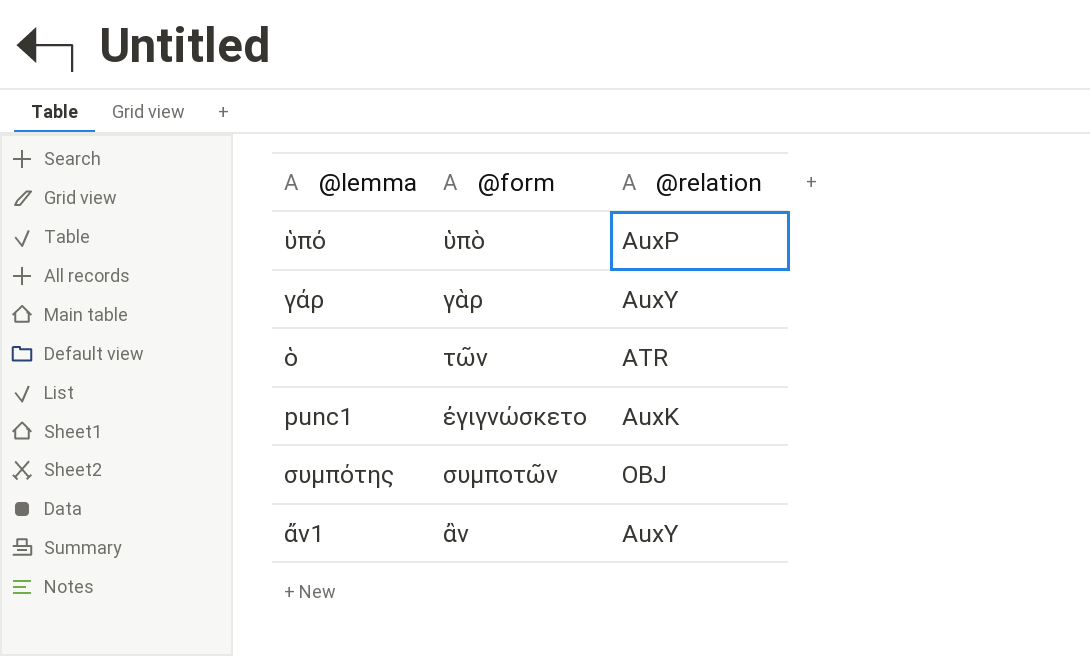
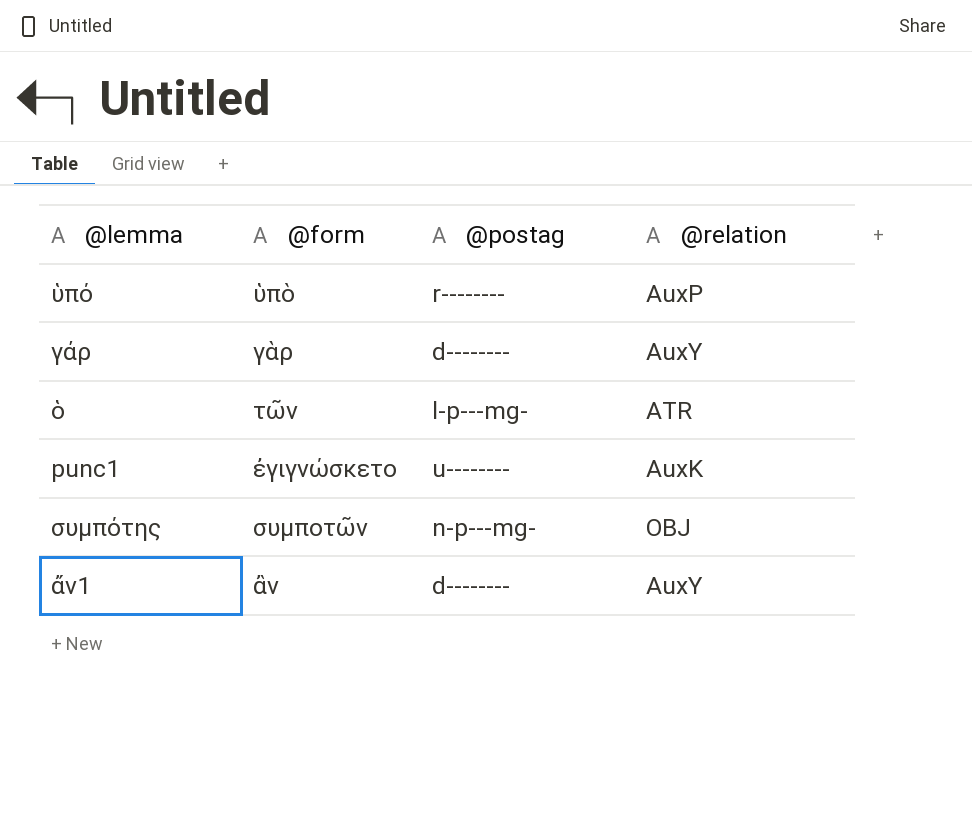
column @postag | position: none -> 3

